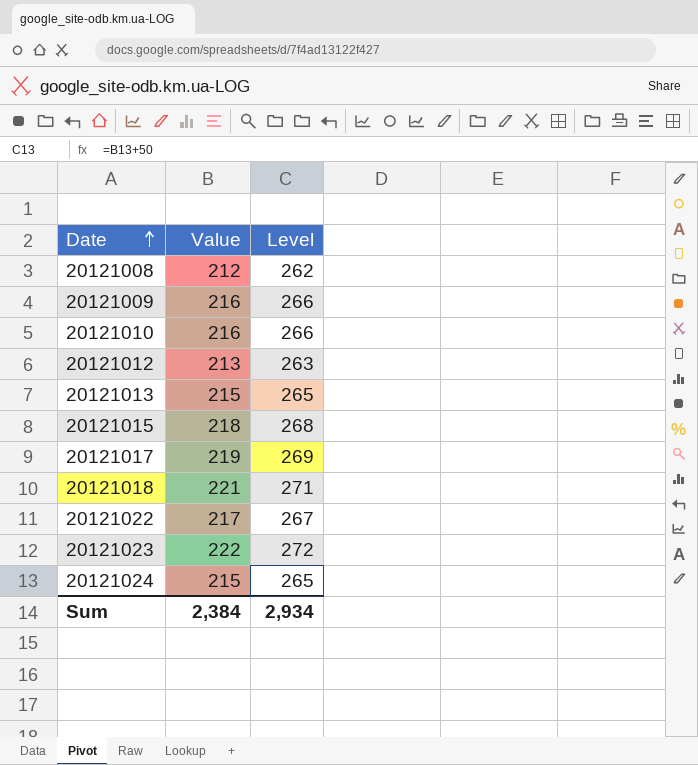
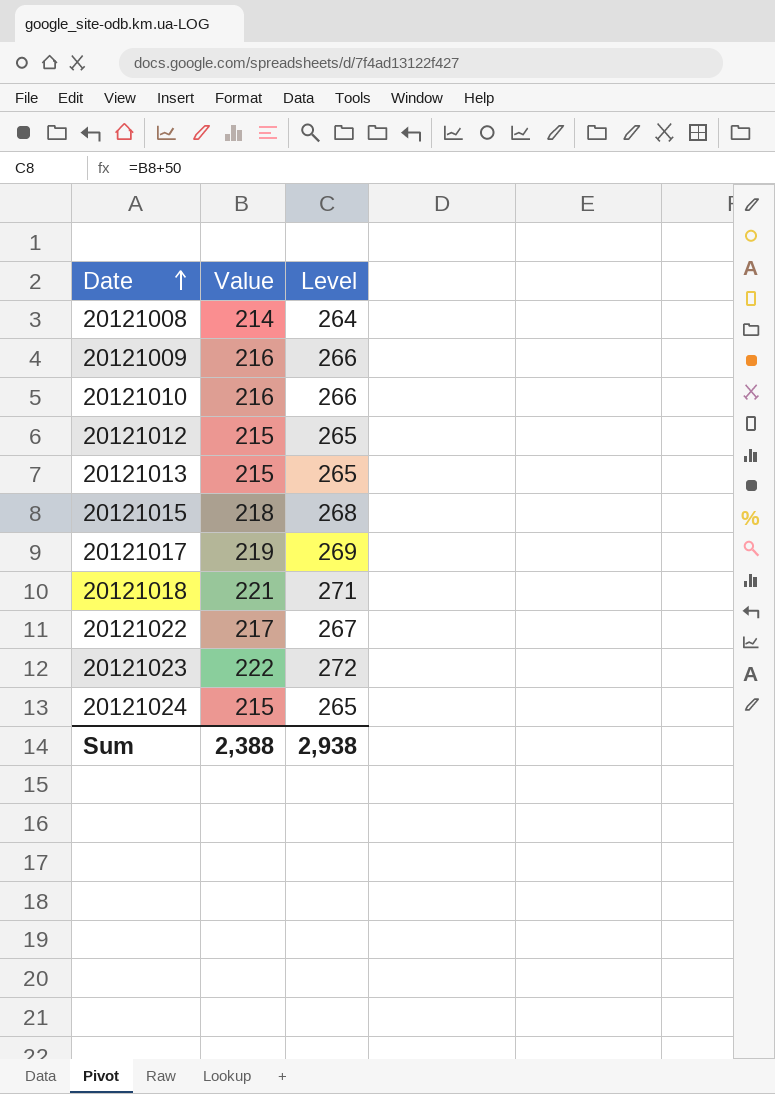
20121008 | Value: 212 -> 214
20121008 | Level: 262 -> 264
20121012 | Value: 213 -> 215
20121012 | Level: 263 -> 265
Sum | Value: 2,384 -> 2,388
Sum | Level: 2,934 -> 2,938

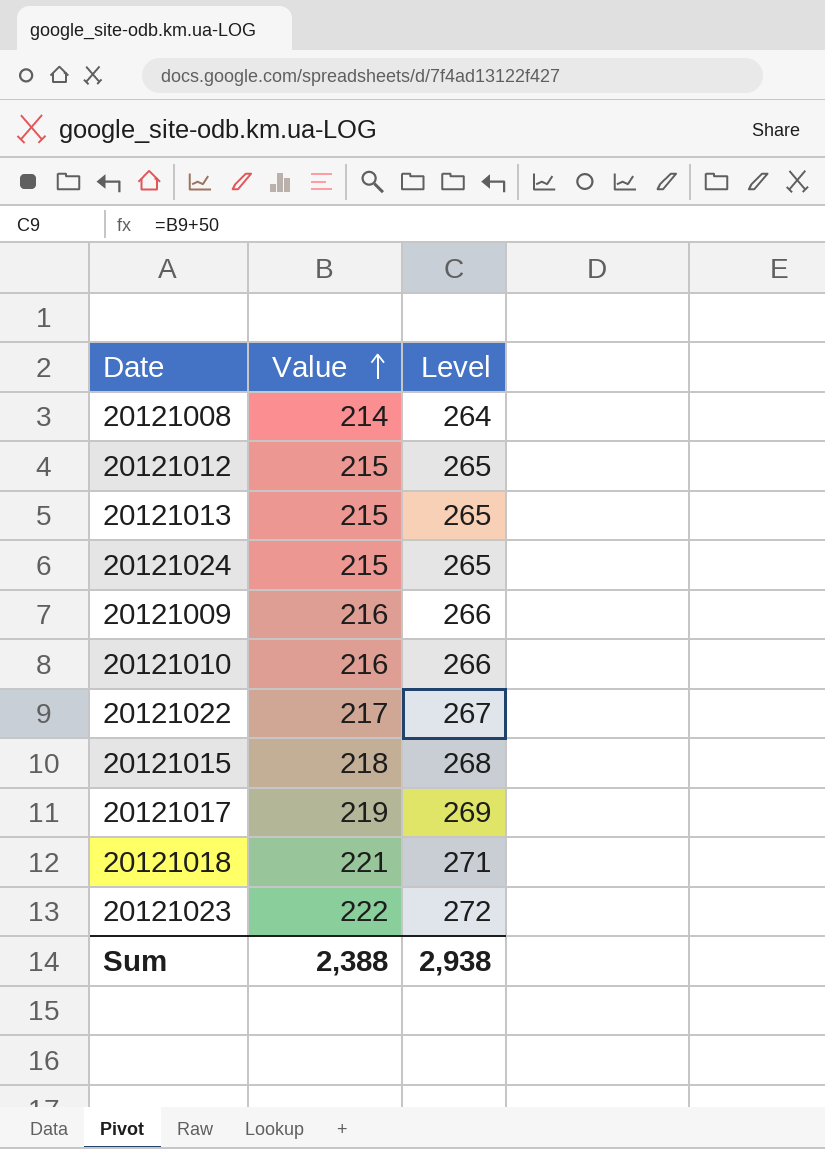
row order: Date ascending -> Value ascending

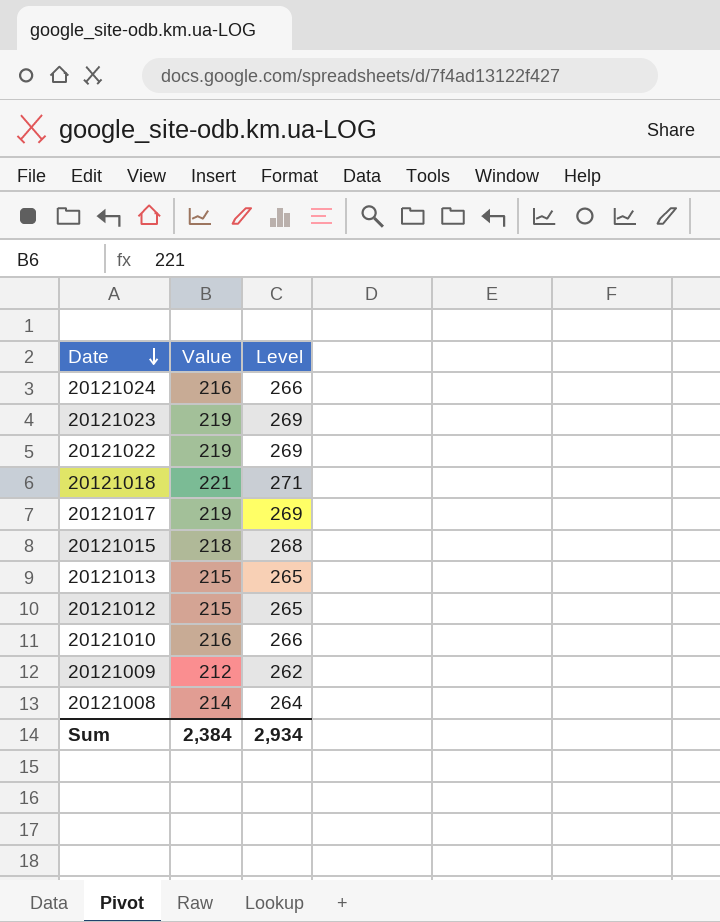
row order: Value ascending -> Date descending
20121024 | Value: 215 -> 216
20121024 | Level: 265 -> 266
20121023 | Value: 222 -> 219
20121023 | Level: 272 -> 269
20121022 | Value: 217 -> 219
20121022 | Level: 267 -> 269
20121009 | Value: 216 -> 212
20121009 | Level: 266 -> 262
Sum | Value: 2,388 -> 2,384
Sum | Level: 2,938 -> 2,934

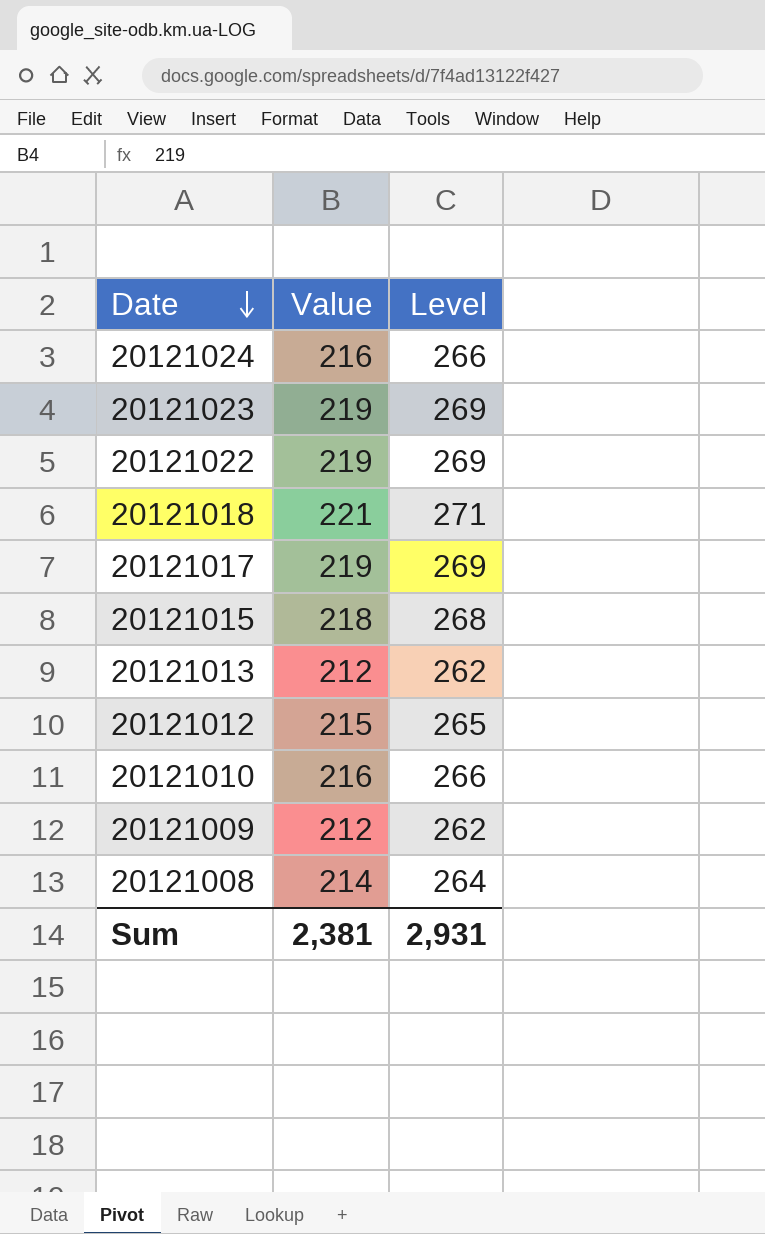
20121013 | Value: 215 -> 212
20121013 | Level: 265 -> 262
Sum | Value: 2,384 -> 2,381
Sum | Level: 2,934 -> 2,931

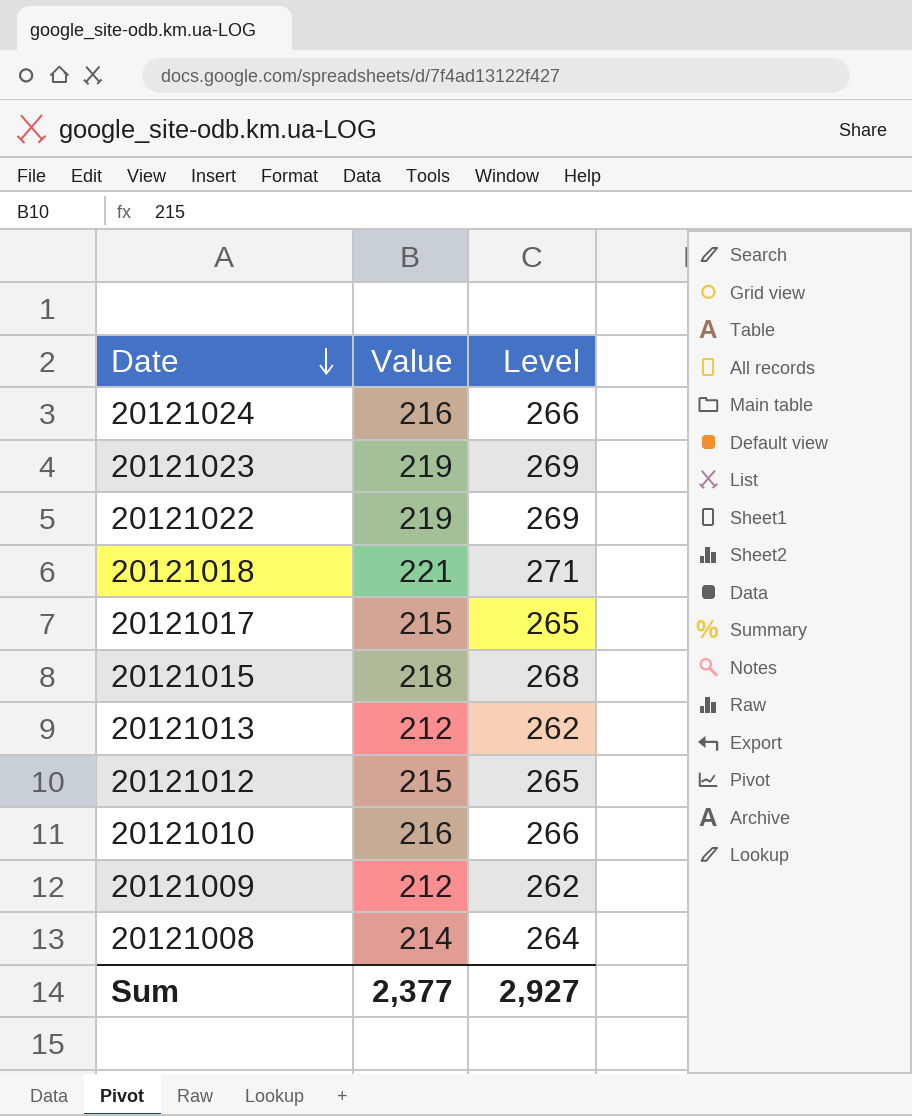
20121017 | Value: 219 -> 215
20121017 | Level: 269 -> 265
Sum | Value: 2,381 -> 2,377
Sum | Level: 2,931 -> 2,927

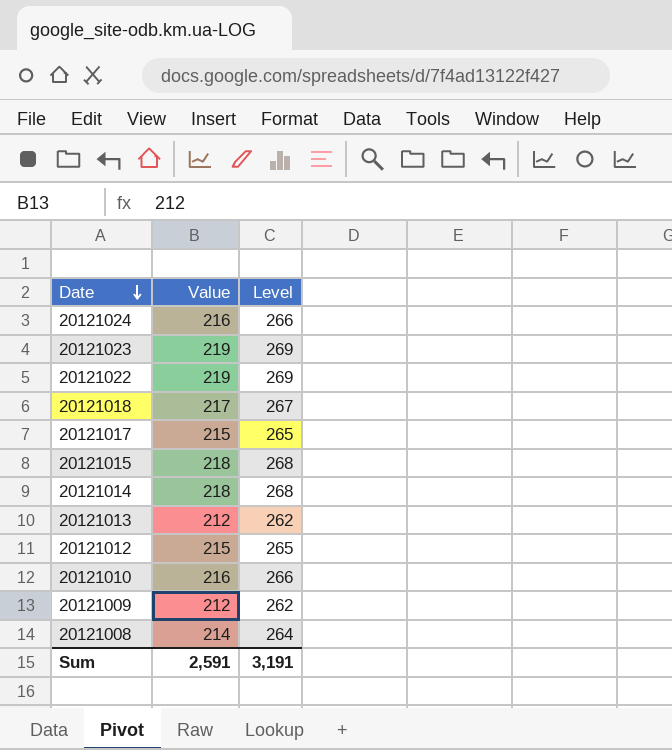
20121018 | Value: 221 -> 217
20121018 | Level: 271 -> 267
row 20121014: none -> 218 | 268
Sum | Value: 2,377 -> 2,591
Sum | Level: 2,927 -> 3,191

